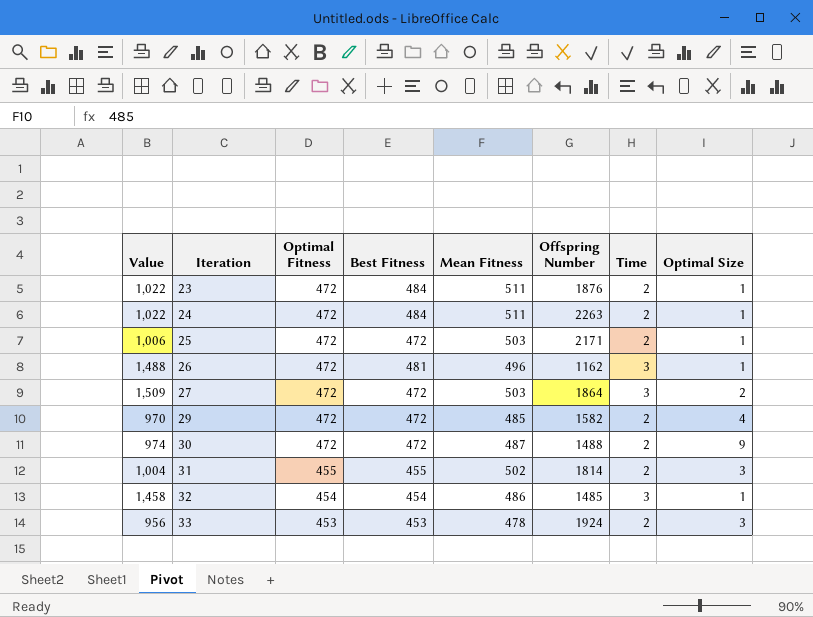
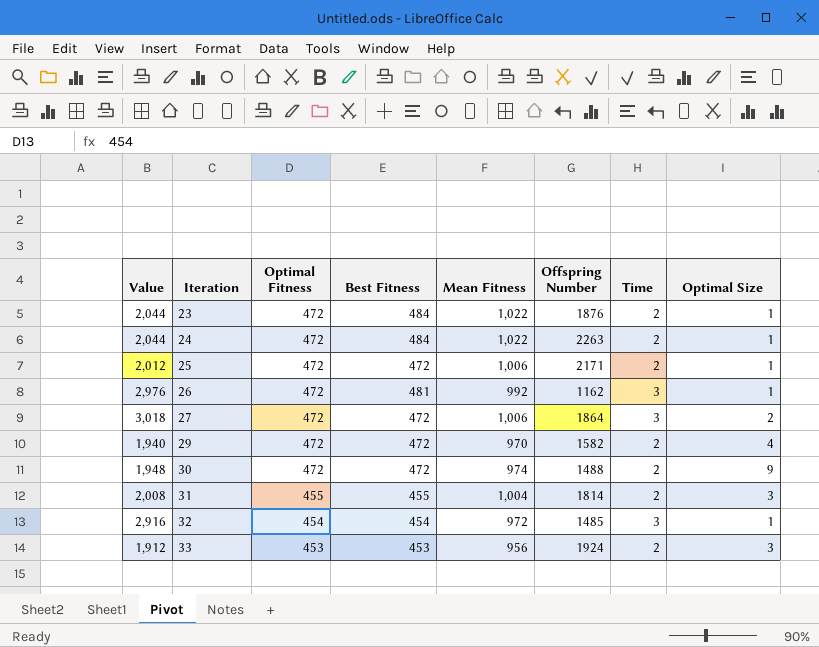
23 | Value: 1,022 -> 2,044
23 | Mean Fitness: 511 -> 1,022
24 | Value: 1,022 -> 2,044
24 | Mean Fitness: 511 -> 1,022
25 | Value: 1,006 -> 2,012
25 | Mean Fitness: 503 -> 1,006
26 | Value: 1,488 -> 2,976
26 | Mean Fitness: 496 -> 992
27 | Value: 1,509 -> 3,018
27 | Mean Fitness: 503 -> 1,006
29 | Value: 970 -> 1,940
29 | Mean Fitness: 485 -> 970
30 | Value: 974 -> 1,948
30 | Mean Fitness: 487 -> 974
31 | Value: 1,004 -> 2,008
31 | Mean Fitness: 502 -> 1,004
32 | Value: 1,458 -> 2,916
32 | Mean Fitness: 486 -> 972
33 | Value: 956 -> 1,912
33 | Mean Fitness: 478 -> 956

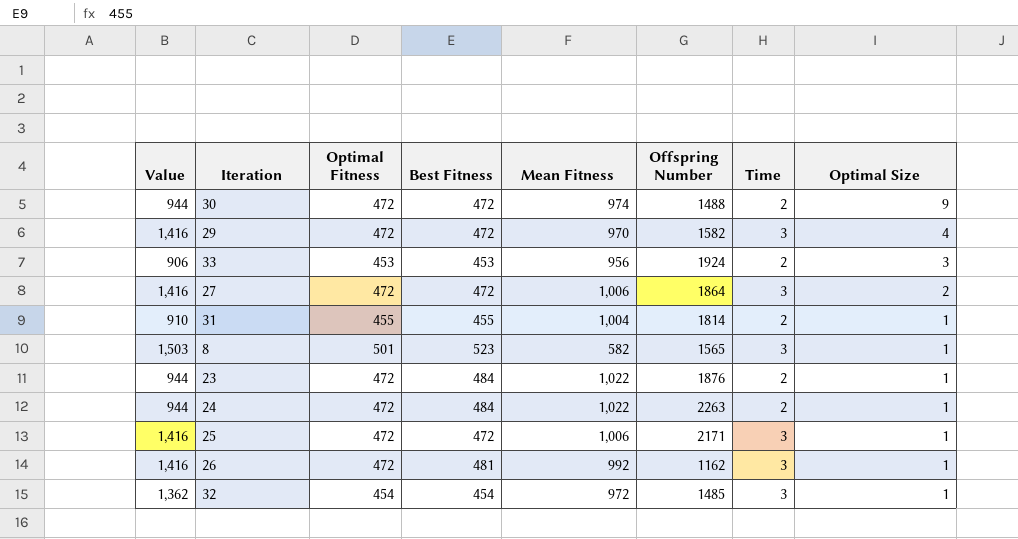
row order: Iteration ascending -> Optimal Size descending
column Value | formula: [Mean Fitness] * [Time] -> [Optimal Fitness] * [Time]
29 | Time: 2 -> 3
31 | Optimal Size: 3 -> 1
row 8: none -> 1,503 | 501 | 523 | 582 | 1565 | 3 | 1
25 | Time: 2 -> 3

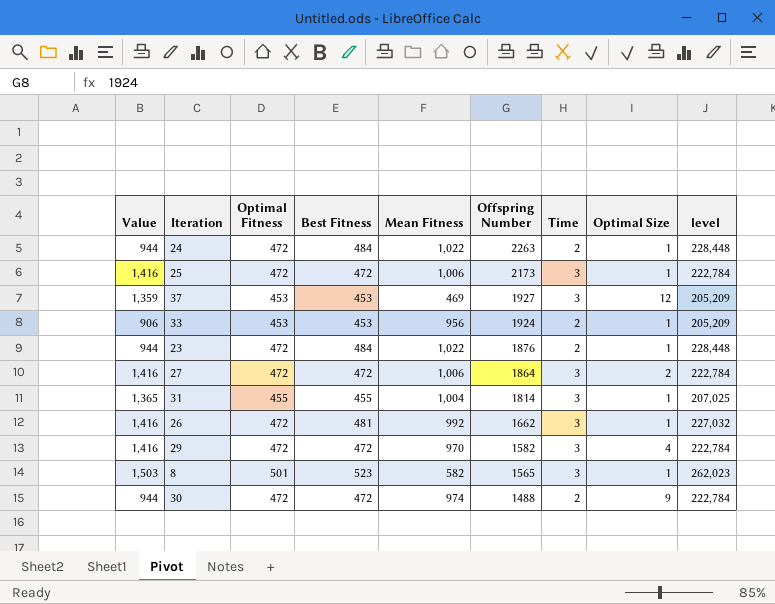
row order: Optimal Size descending -> Offspring Number descending
column level | formula: none -> [Optimal Fitness] * [Best Fitness]
row 32: 1,362 | 454 | 454 | 972 | 1485 | 3 | 1 -> none
25 | Offspring Number: 2171 -> 2173
row 37: none -> 1,359 | 453 | 453 | 469 | 1927 | 3 | 12 | 205,209
33 | Optimal Size: 3 -> 1
31 | Value: 910 -> 1,365
31 | Time: 2 -> 3
26 | Offspring Number: 1162 -> 1662

